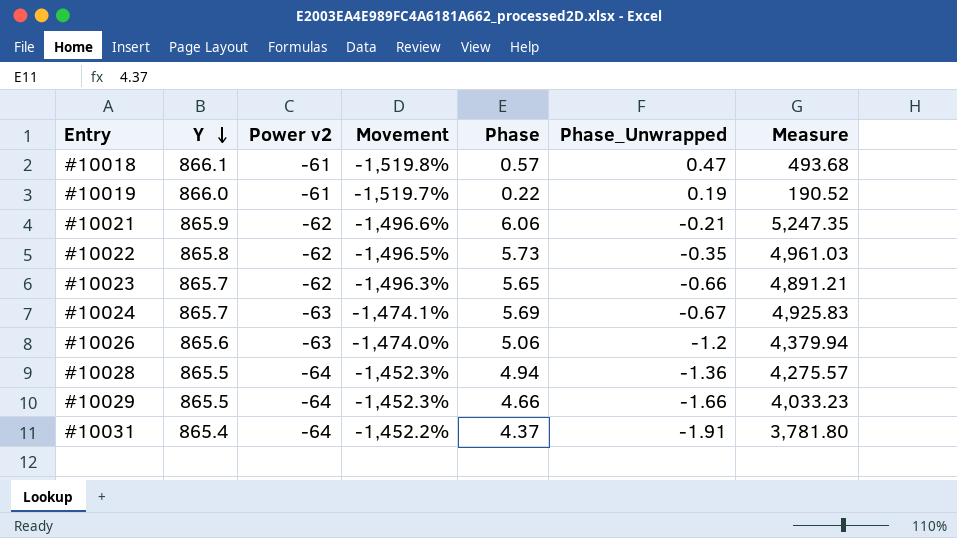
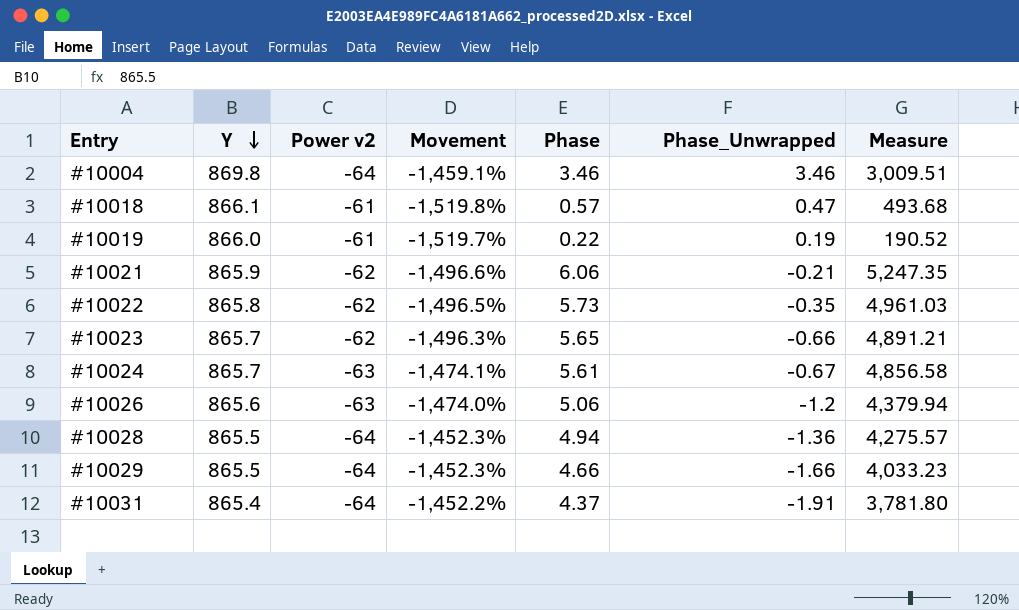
row #10004: none -> 869.8 | -64 | -1,459.1% | 3.46 | 3.46 | 3,009.51
#10024 | Phase: 5.69 -> 5.61
#10024 | Measure: 4,925.83 -> 4,856.58

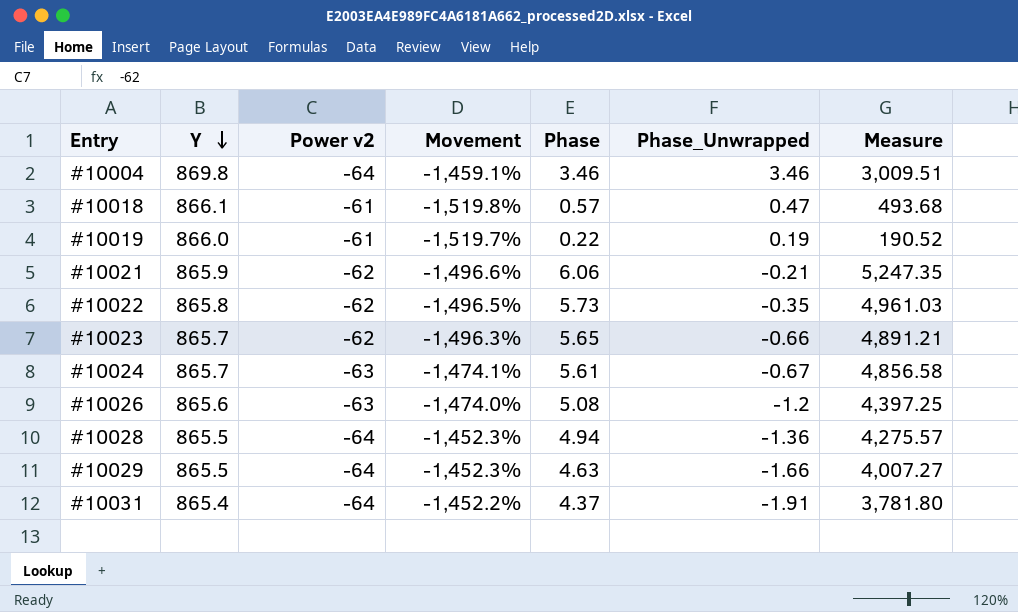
#10026 | Phase: 5.06 -> 5.08
#10026 | Measure: 4,379.94 -> 4,397.25
#10029 | Phase: 4.66 -> 4.63
#10029 | Measure: 4,033.23 -> 4,007.27

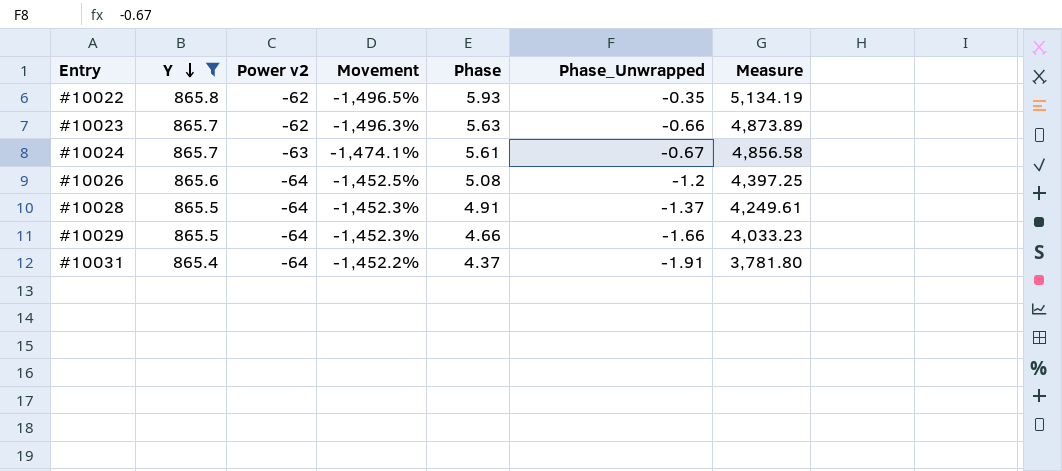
filter: none -> Y <= 865.8
#10022 | Phase: 5.73 -> 5.93
#10022 | Measure: 4,961.03 -> 5,134.19
#10023 | Phase: 5.65 -> 5.63
#10023 | Measure: 4,891.21 -> 4,873.89
#10026 | Power v2: -63 -> -64
#10026 | Movement: -1,474.0% -> -1,452.5%
#10028 | Phase: 4.94 -> 4.91
#10028 | Phase_Unwrapped: -1.36 -> -1.37
#10028 | Measure: 4,275.57 -> 4,249.61
#10029 | Phase: 4.63 -> 4.66
#10029 | Measure: 4,007.27 -> 4,033.23

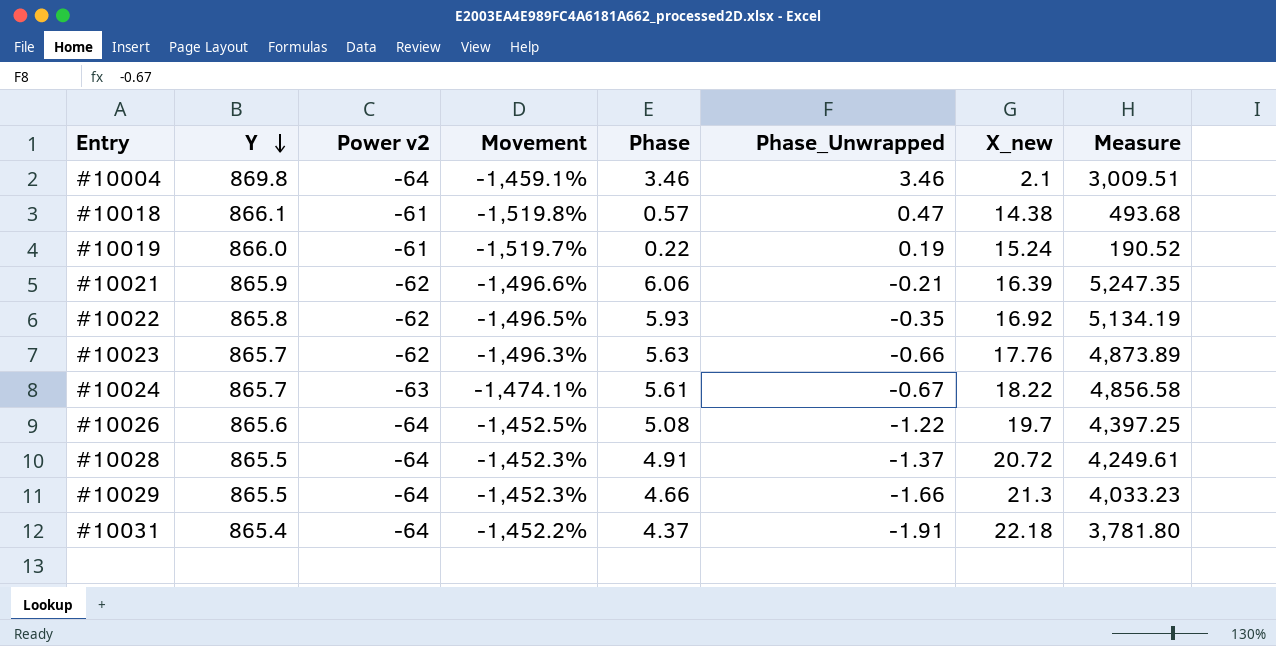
filter: Y <= 865.8 -> none
column X_new | position: none -> 7
#10026 | Phase_Unwrapped: -1.2 -> -1.22

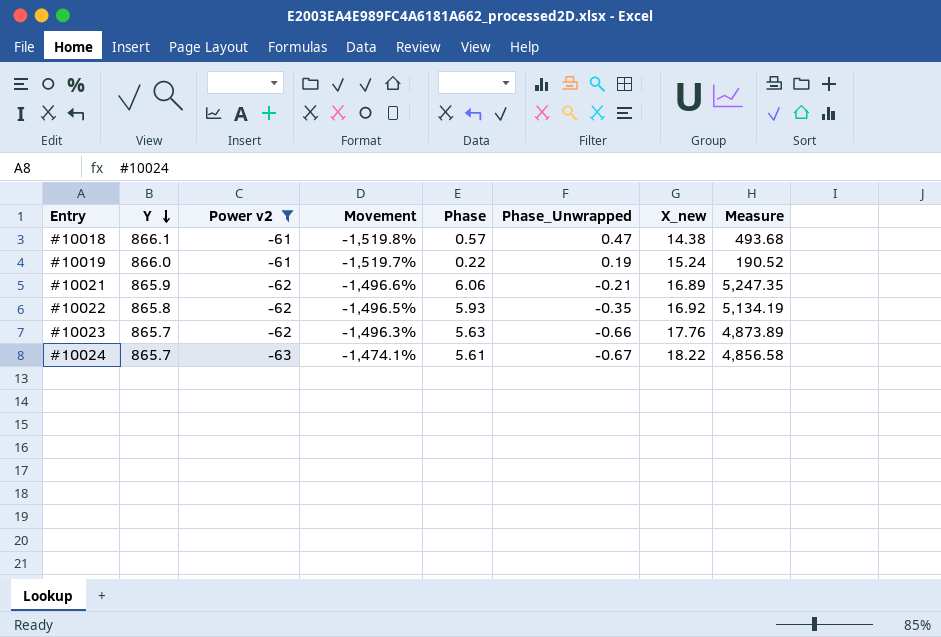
filter: none -> Power v2 != -64
#10021 | X_new: 16.39 -> 16.89

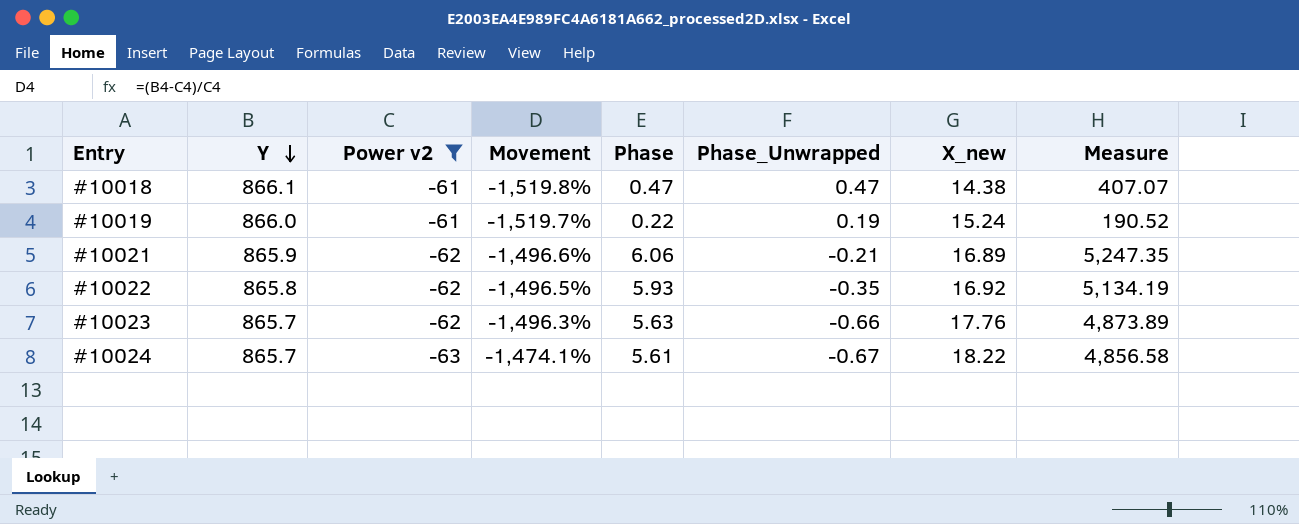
#10018 | Phase: 0.57 -> 0.47
#10018 | Measure: 493.68 -> 407.07

